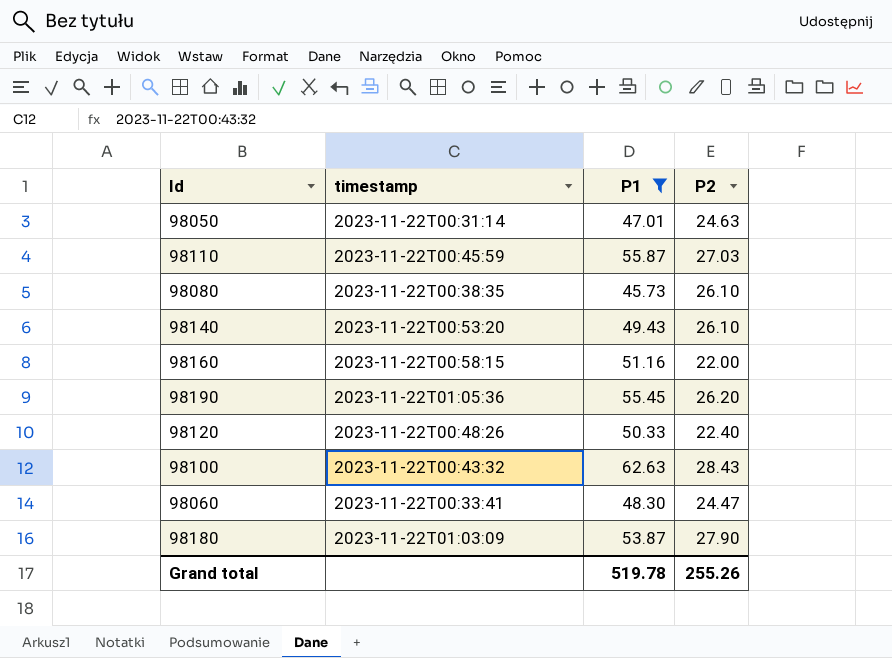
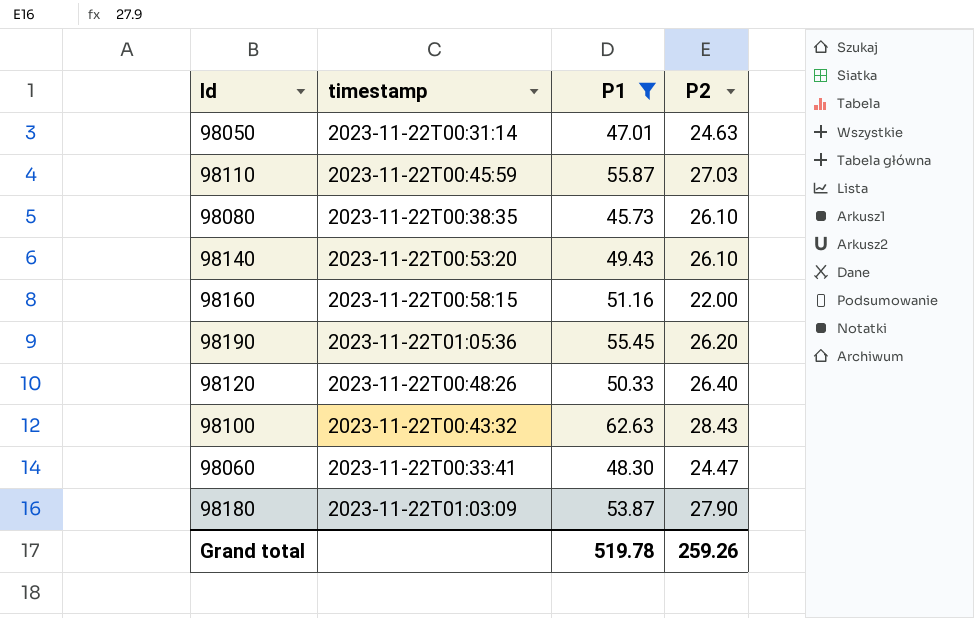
98120 | P2: 22.40 -> 26.40
Grand total | P2: 255.26 -> 259.26

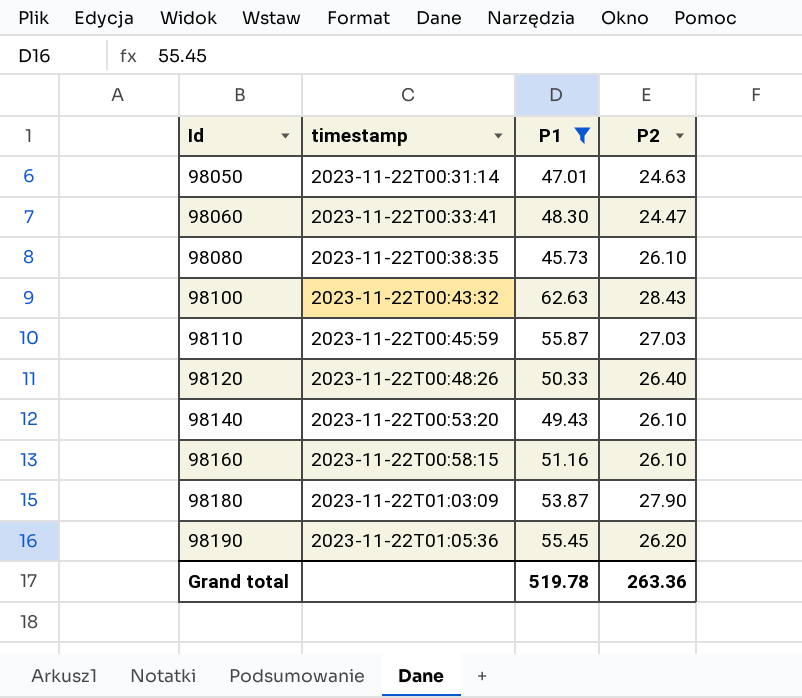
row order: none -> Id ascending
98160 | P2: 22.00 -> 26.10
Grand total | P2: 259.26 -> 263.36

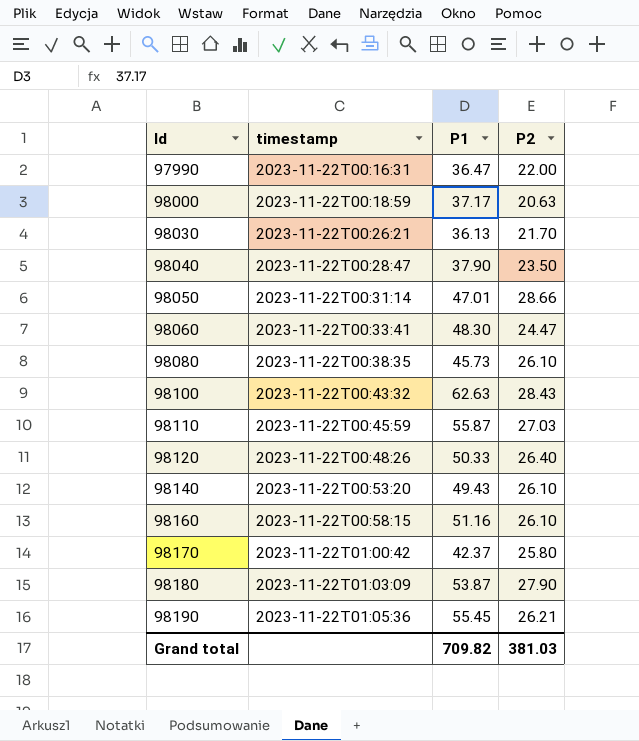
filter: P1 >= 45.73 -> none
98050 | P2: 24.63 -> 28.66
98190 | P2: 26.20 -> 26.21
Grand total | P1: 519.78 -> 709.82
Grand total | P2: 263.36 -> 381.03

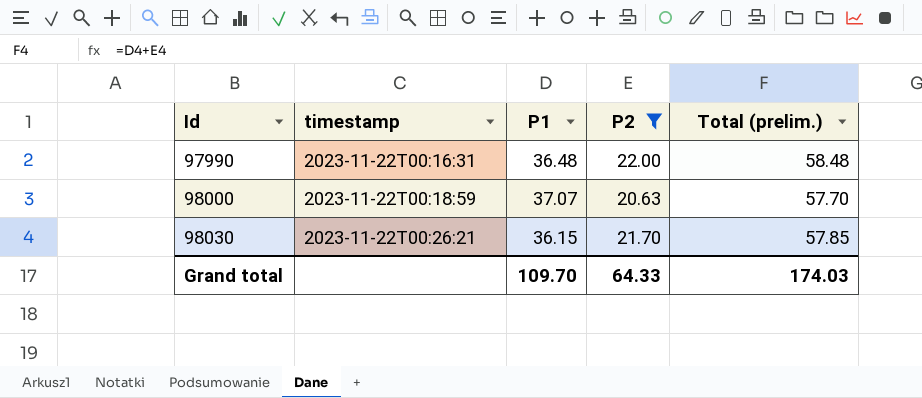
filter: none -> P2 <= 22.00
column Total (prelim.) | formula: none -> [P1] + [P2]
97990 | P1: 36.47 -> 36.48
98000 | P1: 37.17 -> 37.07
98030 | P1: 36.13 -> 36.15
Grand total | P1: 709.82 -> 109.70
Grand total | P2: 381.03 -> 64.33

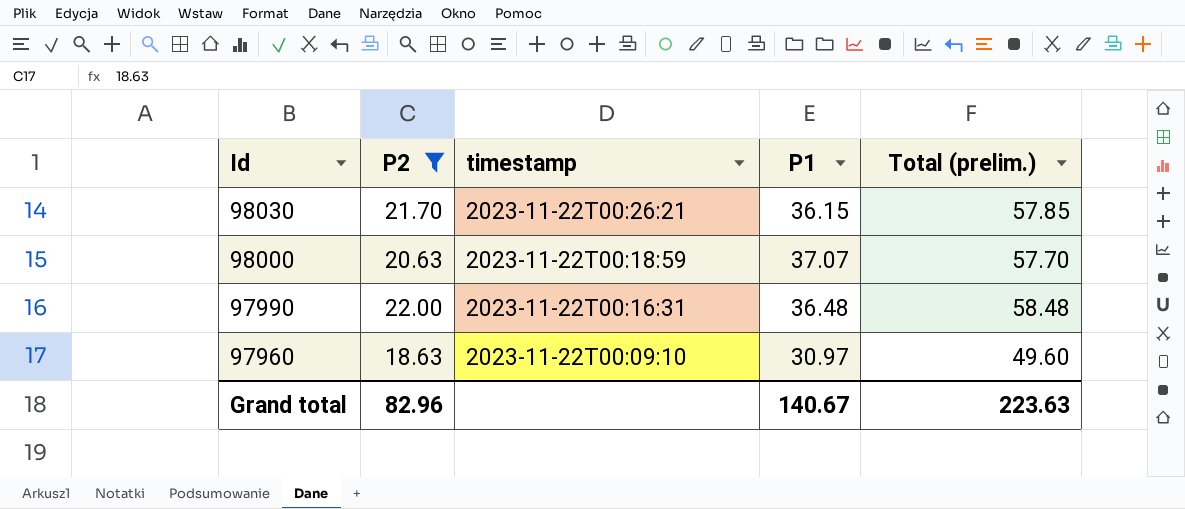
row order: Id ascending -> Id descending
column P2 | position: 4 -> 2
row 97960: none -> 18.63 | 2023-11-22T00:09:10 | 30.97 | 49.60
Grand total | P2: 64.33 -> 82.96
Grand total | P1: 109.70 -> 140.67
Grand total | Total (prelim.): 174.03 -> 223.63

